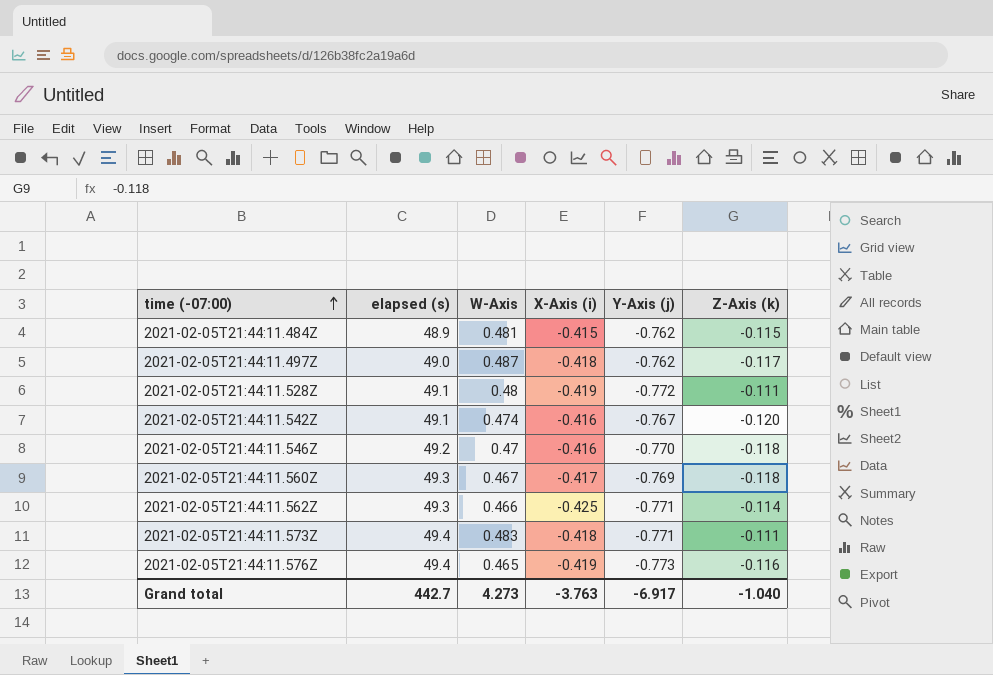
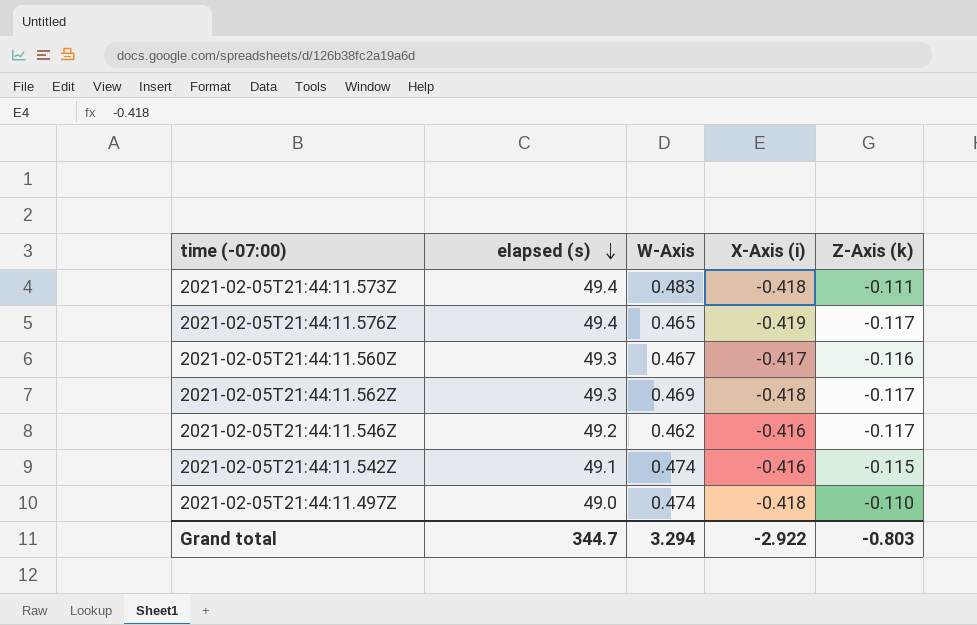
row order: time (-07:00) ascending -> elapsed (s) descending
column Y-Axis (j) | position: 5 -> none
row 2021-02-05T21:44:11.484Z: 48.9 | 0.481 | -0.415 | -0.762 | -0.115 -> none
row 2021-02-05T21:44:11.528Z: 49.1 | 0.48 | -0.419 | -0.772 | -0.111 -> none
2021-02-05T21:44:11.576Z | Z-Axis (k): -0.116 -> -0.117
2021-02-05T21:44:11.560Z | Z-Axis (k): -0.118 -> -0.116
2021-02-05T21:44:11.562Z | W-Axis: 0.466 -> 0.469
2021-02-05T21:44:11.562Z | X-Axis (i): -0.425 -> -0.418
2021-02-05T21:44:11.562Z | Z-Axis (k): -0.114 -> -0.117
2021-02-05T21:44:11.546Z | W-Axis: 0.47 -> 0.462
2021-02-05T21:44:11.546Z | Z-Axis (k): -0.118 -> -0.117
2021-02-05T21:44:11.542Z | Z-Axis (k): -0.120 -> -0.115
2021-02-05T21:44:11.497Z | W-Axis: 0.487 -> 0.474
2021-02-05T21:44:11.497Z | Z-Axis (k): -0.117 -> -0.110
Grand total | elapsed (s): 442.7 -> 344.7
Grand total | W-Axis: 4.273 -> 3.294
Grand total | X-Axis (i): -3.763 -> -2.922
Grand total | Z-Axis (k): -1.040 -> -0.803

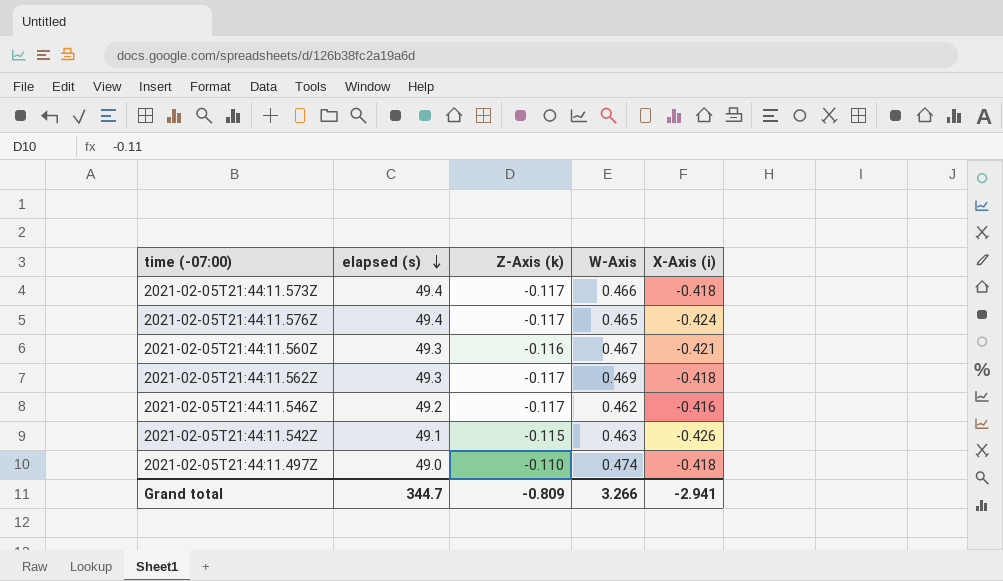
column Z-Axis (k) | position: 5 -> 3
2021-02-05T21:44:11.573Z | Z-Axis (k): -0.111 -> -0.117
2021-02-05T21:44:11.573Z | W-Axis: 0.483 -> 0.466
2021-02-05T21:44:11.576Z | X-Axis (i): -0.419 -> -0.424
2021-02-05T21:44:11.560Z | X-Axis (i): -0.417 -> -0.421
2021-02-05T21:44:11.542Z | W-Axis: 0.474 -> 0.463
2021-02-05T21:44:11.542Z | X-Axis (i): -0.416 -> -0.426
Grand total | Z-Axis (k): -0.803 -> -0.809
Grand total | W-Axis: 3.294 -> 3.266
Grand total | X-Axis (i): -2.922 -> -2.941

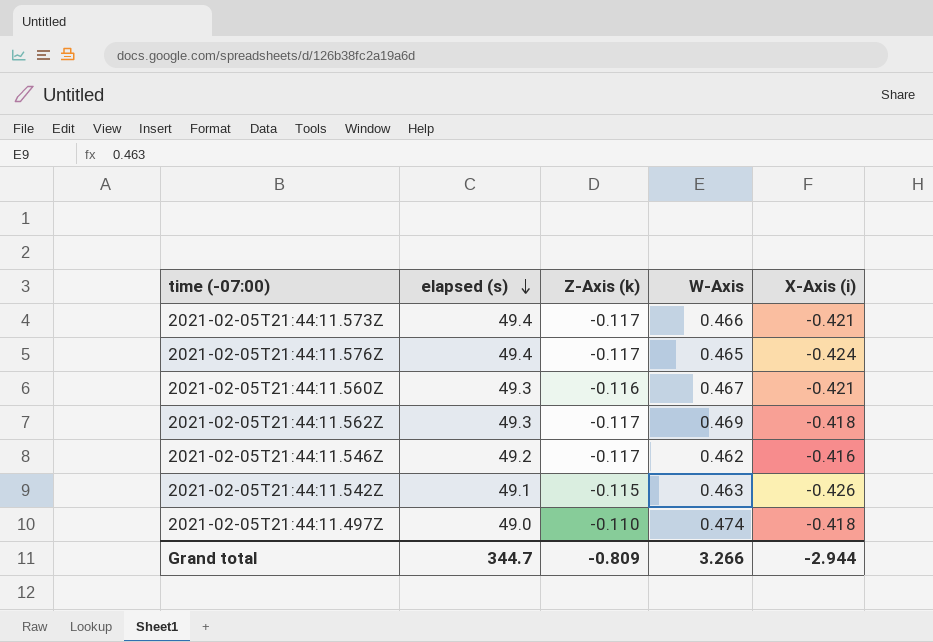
2021-02-05T21:44:11.573Z | X-Axis (i): -0.418 -> -0.421
Grand total | X-Axis (i): -2.941 -> -2.944

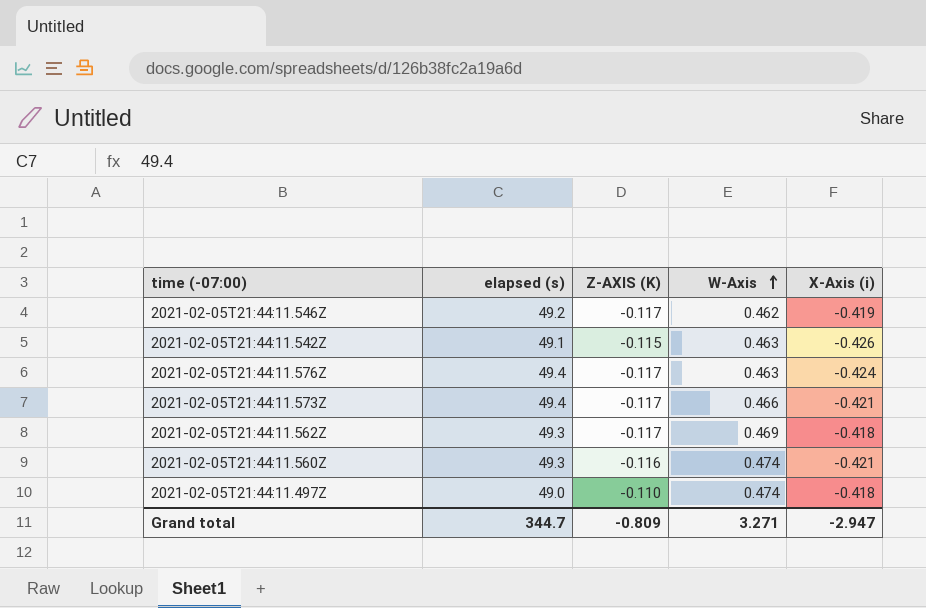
row order: elapsed (s) descending -> W-Axis ascending
column name: Z-Axis (k) -> Z-AXIS (K)
2021-02-05T21:44:11.546Z | X-Axis (i): -0.416 -> -0.419
2021-02-05T21:44:11.576Z | W-Axis: 0.465 -> 0.463
2021-02-05T21:44:11.560Z | W-Axis: 0.467 -> 0.474
Grand total | W-Axis: 3.266 -> 3.271
Grand total | X-Axis (i): -2.944 -> -2.947

